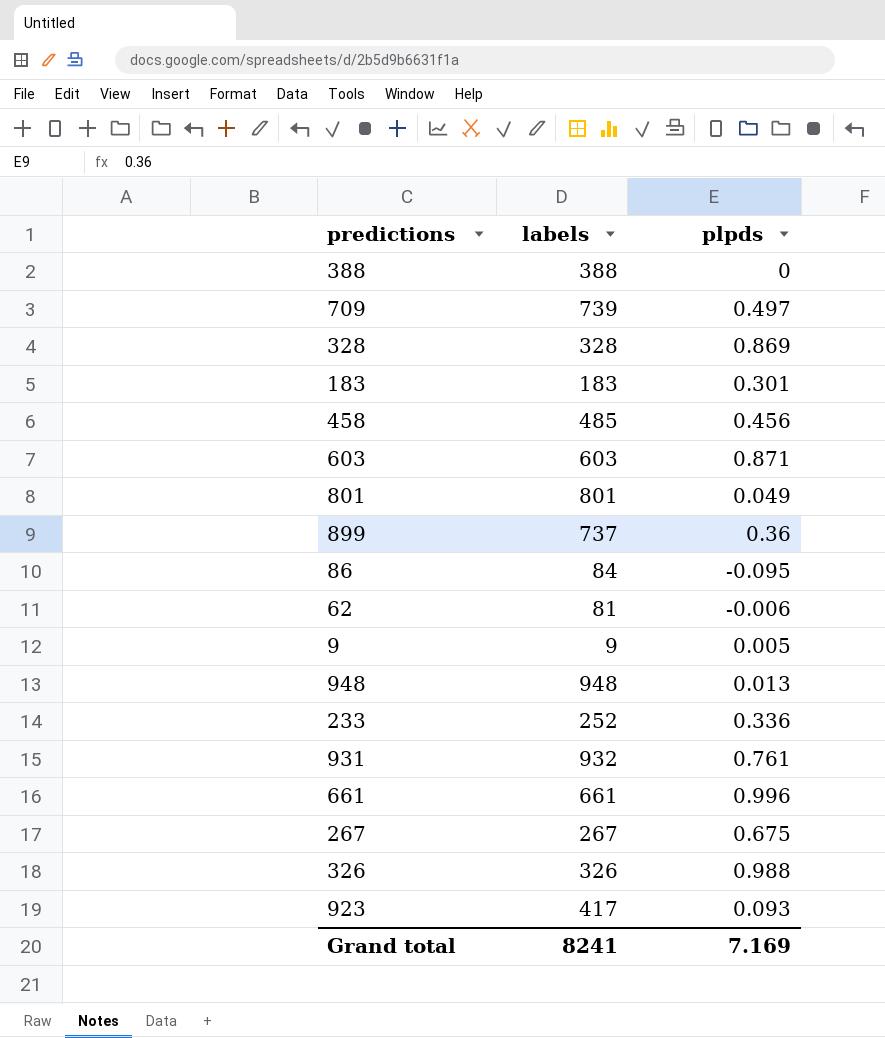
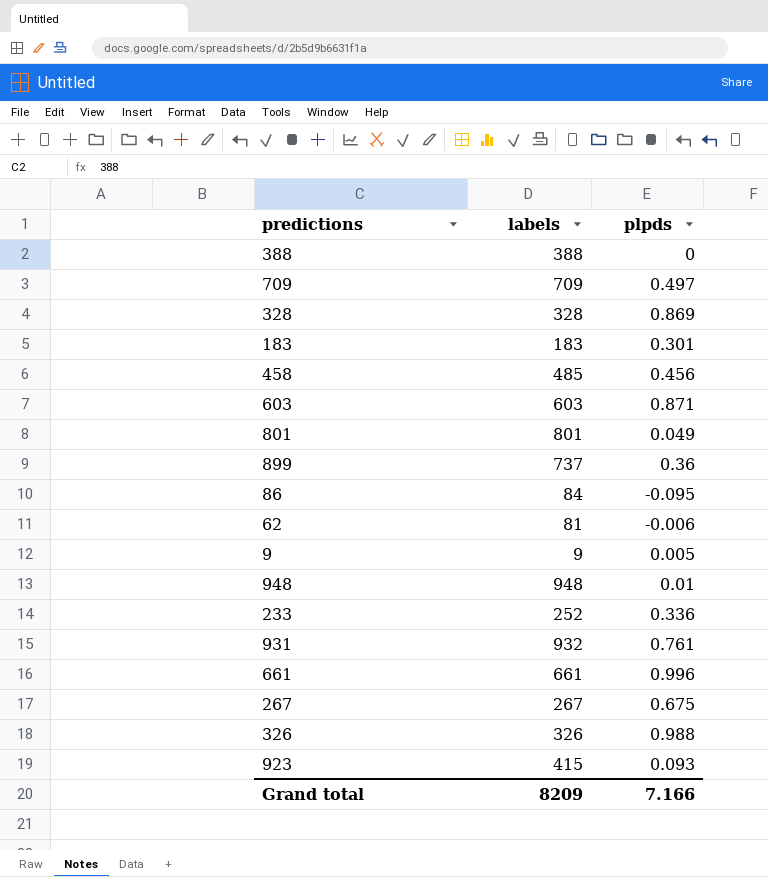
709 | labels: 739 -> 709
948 | plpds: 0.013 -> 0.01
923 | labels: 417 -> 415
Grand total | labels: 8241 -> 8209
Grand total | plpds: 7.169 -> 7.166

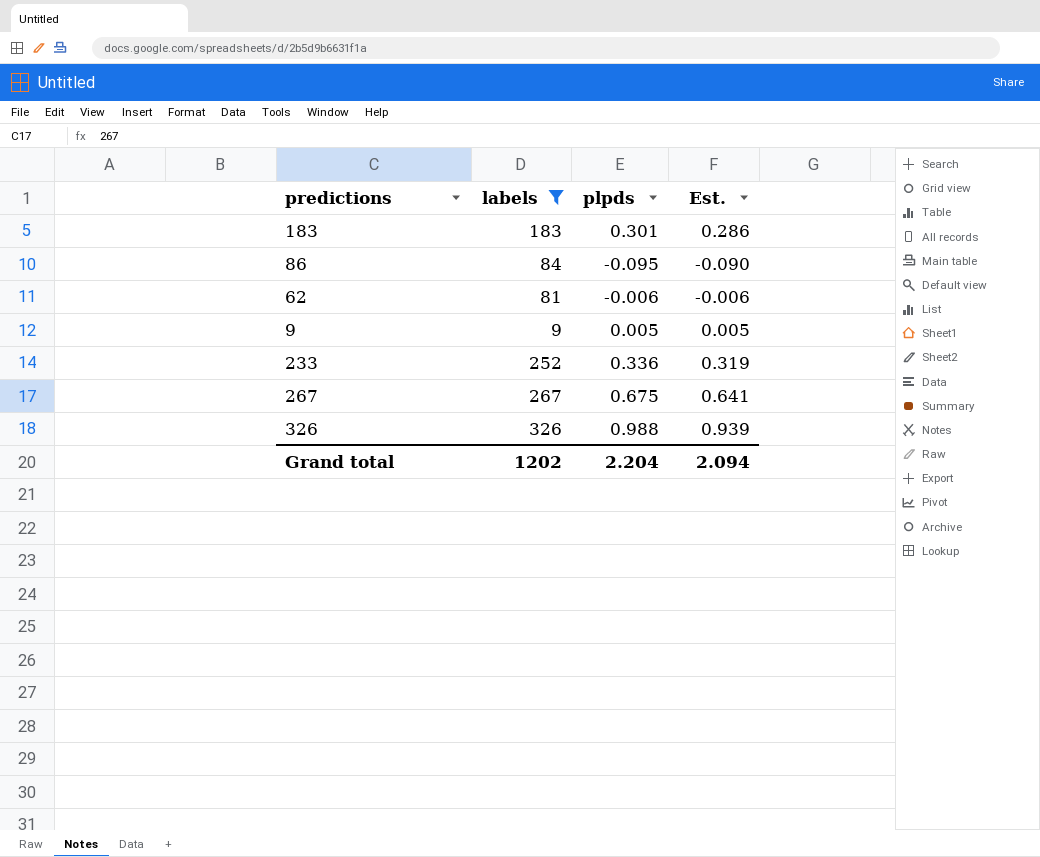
filter: none -> labels <= 326
column Est. | formula: none -> [plpds] * 0.95
Grand total | labels: 8209 -> 1202
Grand total | plpds: 7.166 -> 2.204

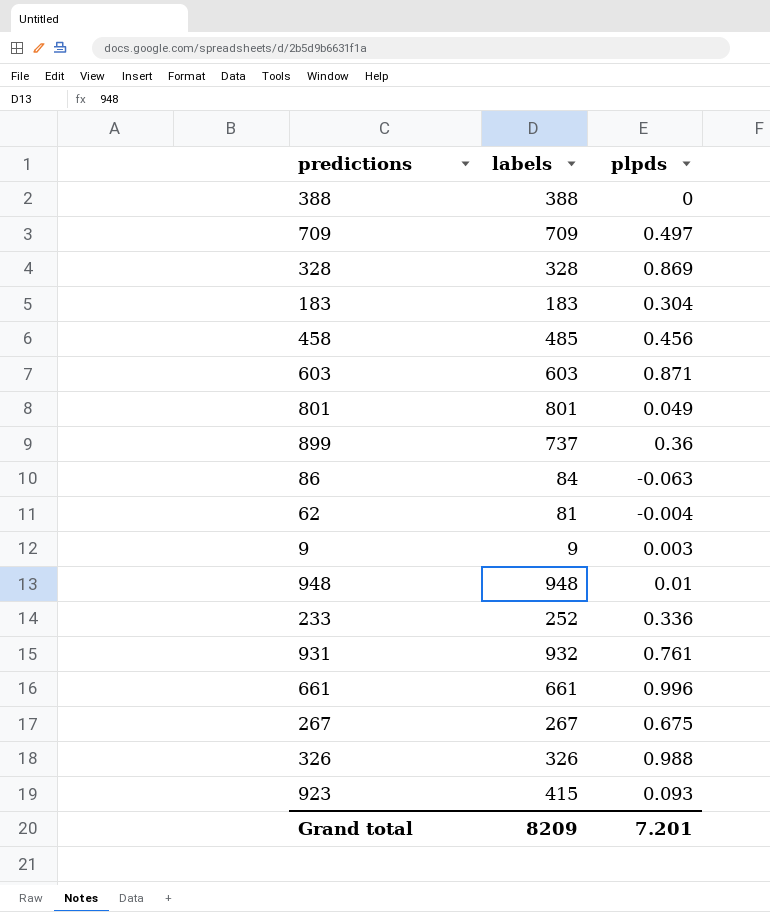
filter: labels <= 326 -> none
column Est. | formula: [plpds] * 0.95 -> none
183 | plpds: 0.301 -> 0.304
86 | plpds: -0.095 -> -0.063
62 | plpds: -0.006 -> -0.004
9 | plpds: 0.005 -> 0.003
Grand total | labels: 1202 -> 8209
Grand total | plpds: 2.204 -> 7.201

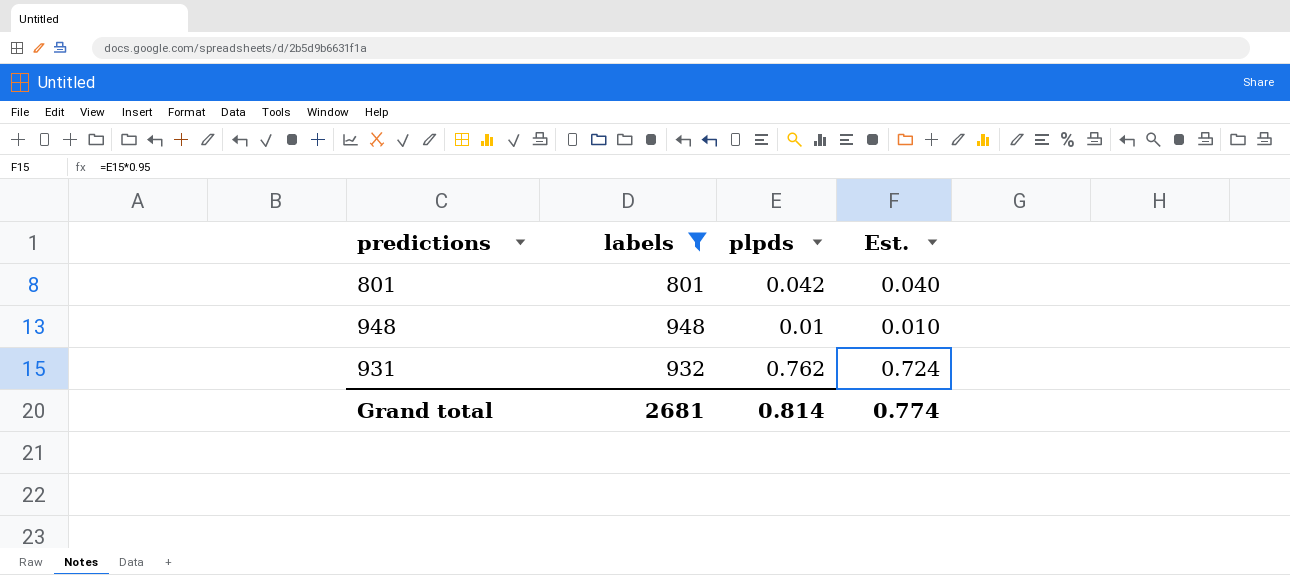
filter: none -> labels >= 801
column Est. | formula: none -> [plpds] * 0.95
801 | plpds: 0.049 -> 0.042
931 | plpds: 0.761 -> 0.762
Grand total | labels: 8209 -> 2681
Grand total | plpds: 7.201 -> 0.814

